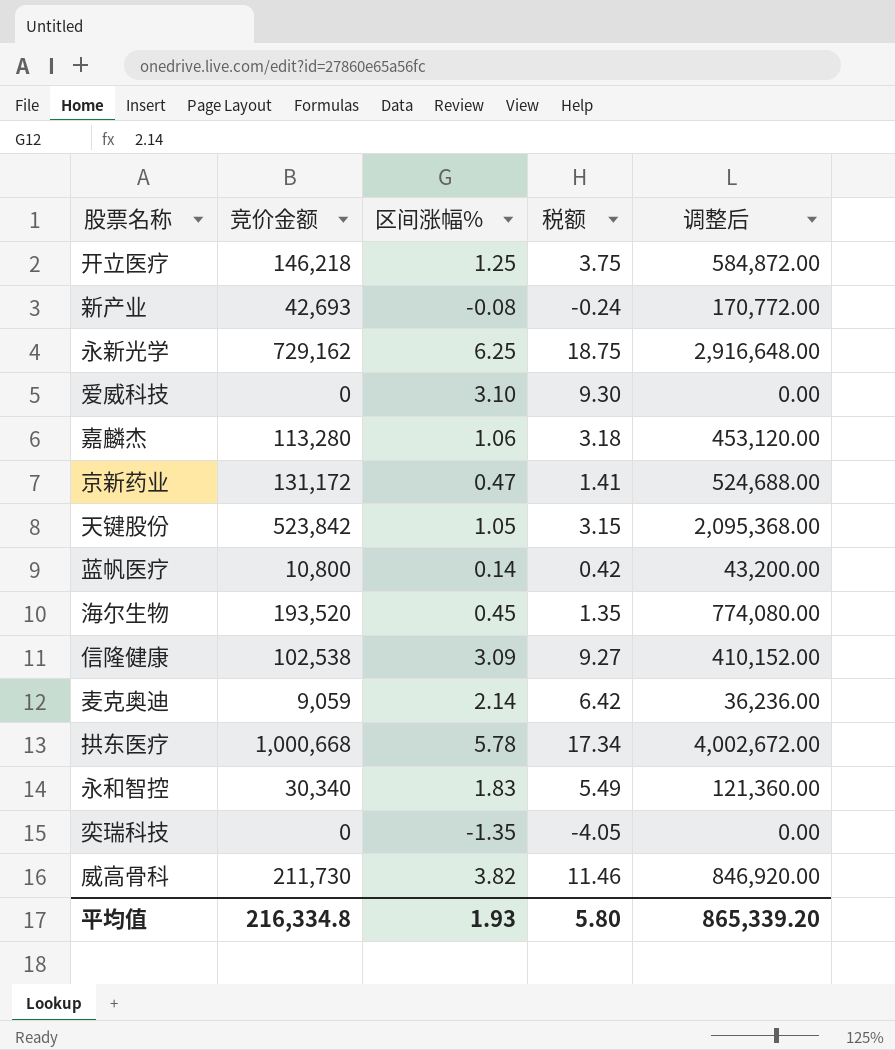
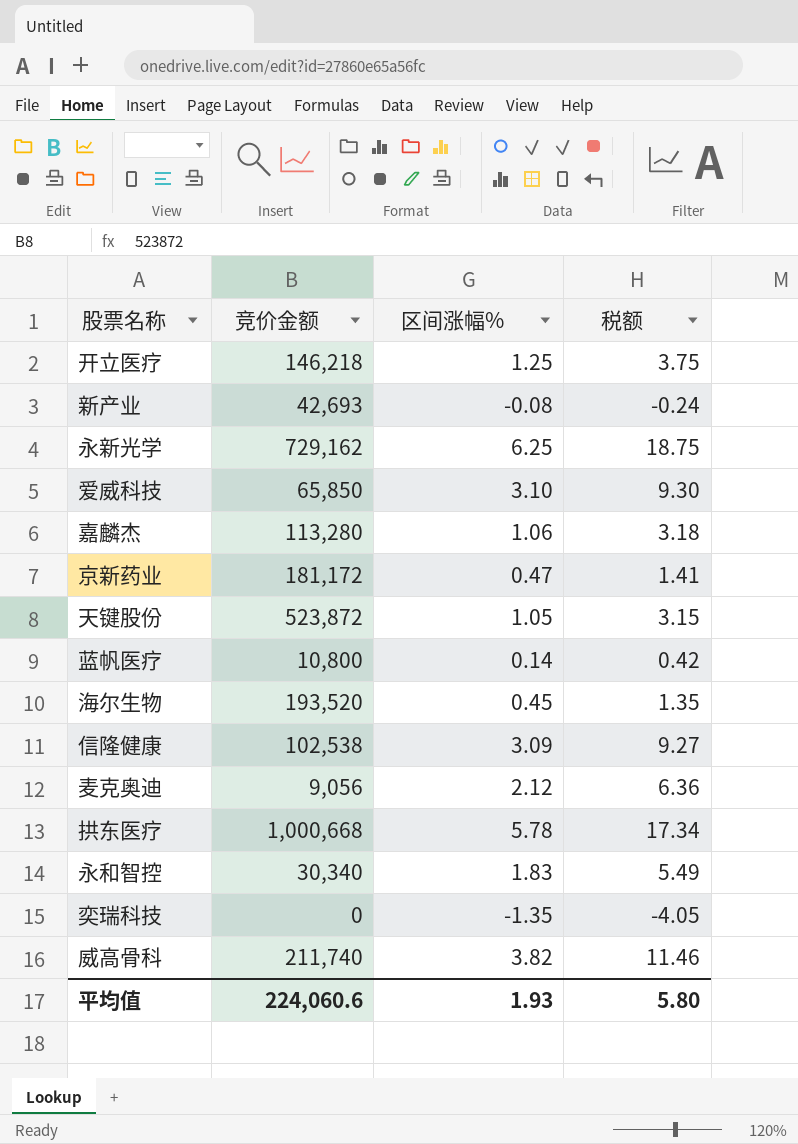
column 调整后 | formula: [竞价金额] * 4 -> none
爱威科技 | 竞价金额: 0 -> 65,850
京新药业 | 竞价金额: 131,172 -> 181,172
天键股份 | 竞价金额: 523,842 -> 523,872
麦克奥迪 | 竞价金额: 9,059 -> 9,056
麦克奥迪 | 区间涨幅%: 2.14 -> 2.12
麦克奥迪 | 税额: 6.42 -> 6.36
威高骨科 | 竞价金额: 211,730 -> 211,740
平均值 | 竞价金额: 216,334.8 -> 224,060.6

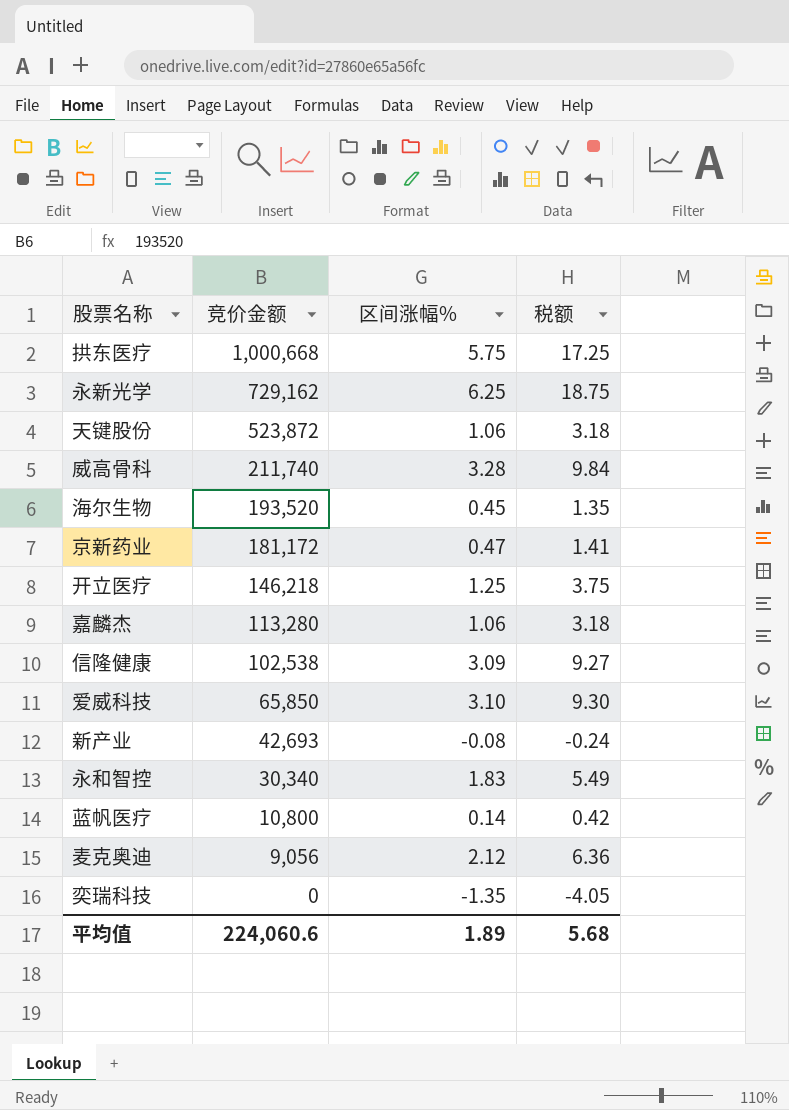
row order: none -> 竞价金额 descending
拱东医疗 | 区间涨幅%: 5.78 -> 5.75
拱东医疗 | 税额: 17.34 -> 17.25
天键股份 | 区间涨幅%: 1.05 -> 1.06
天键股份 | 税额: 3.15 -> 3.18
威高骨科 | 区间涨幅%: 3.82 -> 3.28
威高骨科 | 税额: 11.46 -> 9.84
平均值 | 区间涨幅%: 1.93 -> 1.89
平均值 | 税额: 5.80 -> 5.68

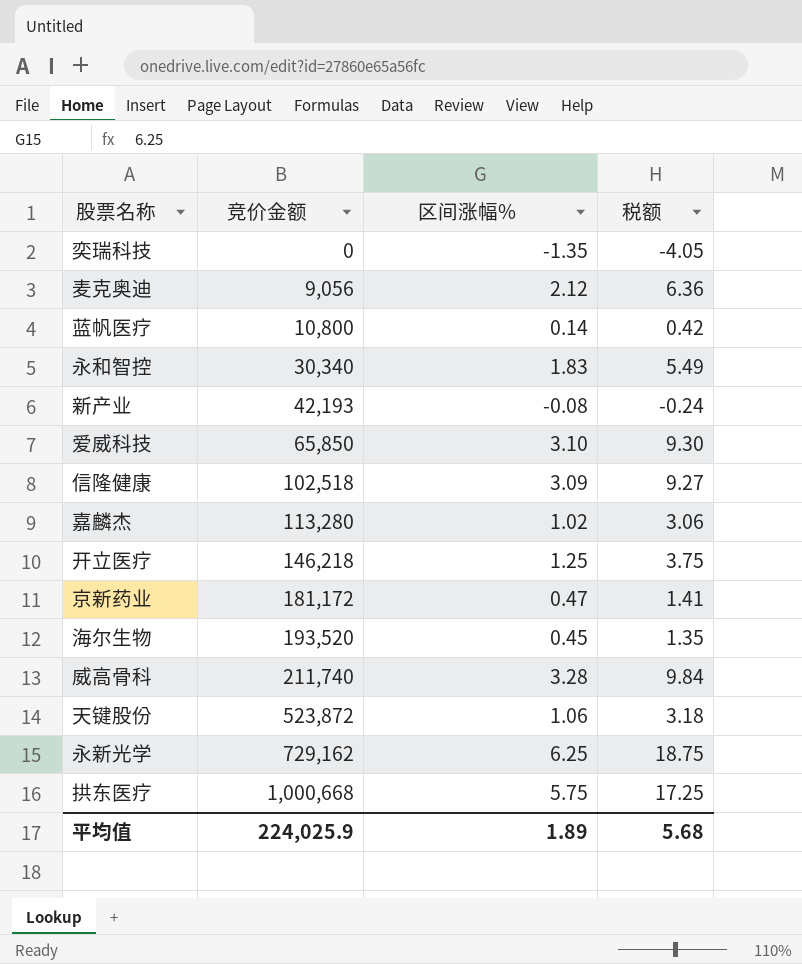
row order: 竞价金额 descending -> 竞价金额 ascending
新产业 | 竞价金额: 42,693 -> 42,193
信隆健康 | 竞价金额: 102,538 -> 102,518
嘉麟杰 | 区间涨幅%: 1.06 -> 1.02
嘉麟杰 | 税额: 3.18 -> 3.06
平均值 | 竞价金额: 224,060.6 -> 224,025.9

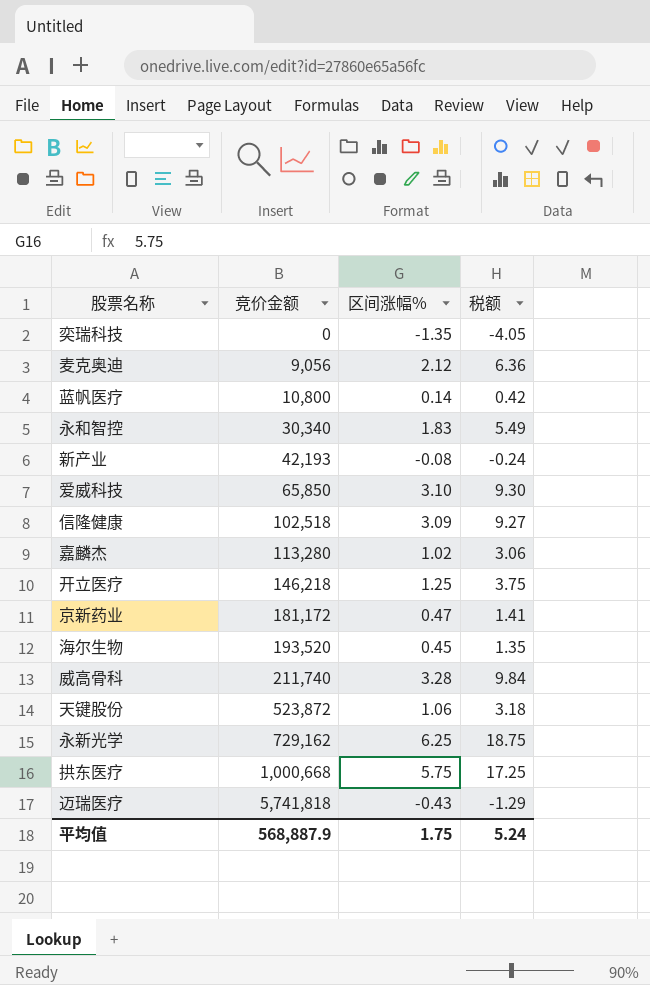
row 迈瑞医疗: none -> 5,741,818 | -0.43 | -1.29
平均值 | 竞价金额: 224,025.9 -> 568,887.9
平均值 | 区间涨幅%: 1.89 -> 1.75
平均值 | 税额: 5.68 -> 5.24

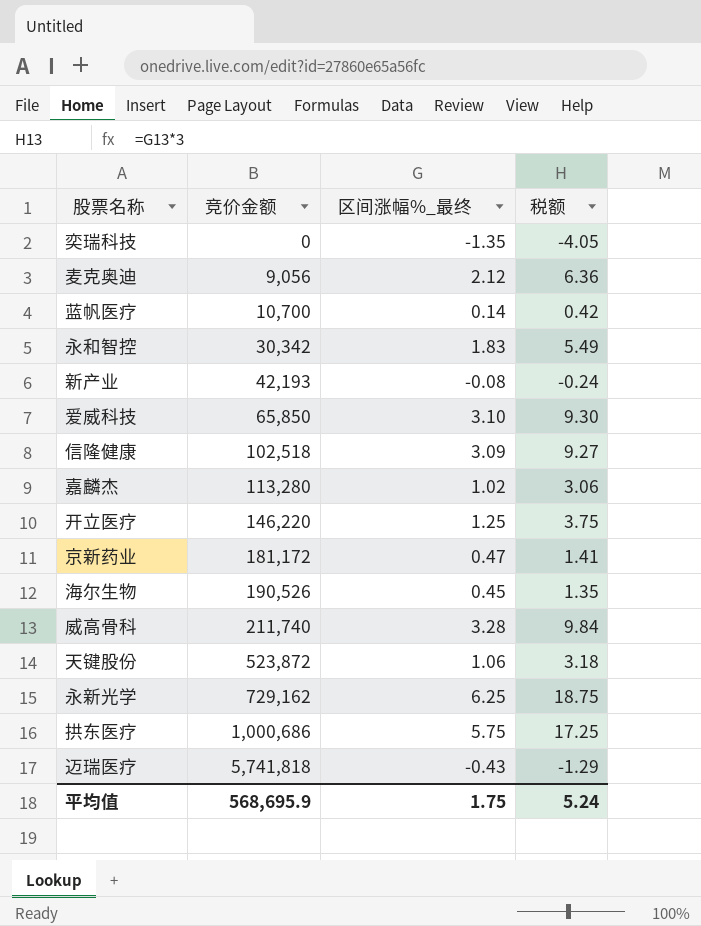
column name: 区间涨幅% -> 区间涨幅%_最终
蓝帆医疗 | 竞价金额: 10,800 -> 10,700
永和智控 | 竞价金额: 30,340 -> 30,342
开立医疗 | 竞价金额: 146,218 -> 146,220
海尔生物 | 竞价金额: 193,520 -> 190,526
拱东医疗 | 竞价金额: 1,000,668 -> 1,000,686
平均值 | 竞价金额: 568,887.9 -> 568,695.9

